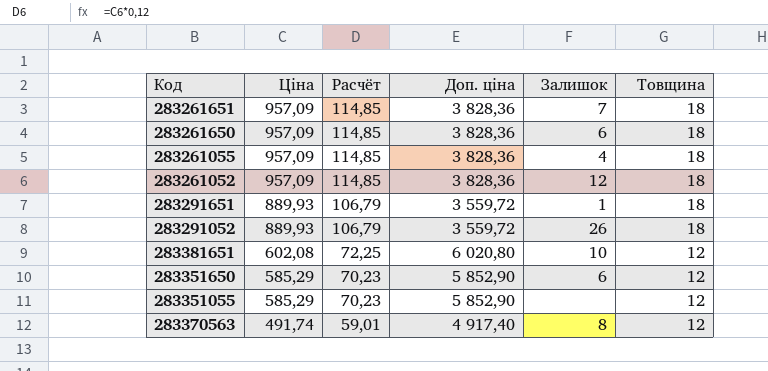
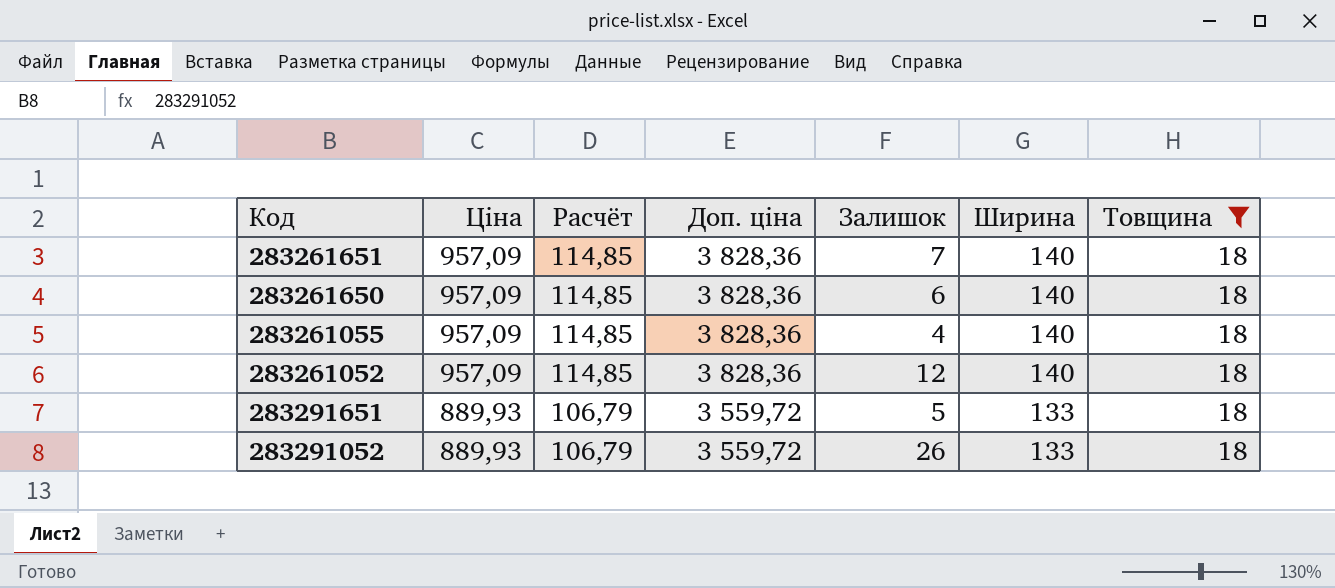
filter: none -> Товщина = 18
column Ширина | position: none -> 6
283291651 | Залишок: 1 -> 5

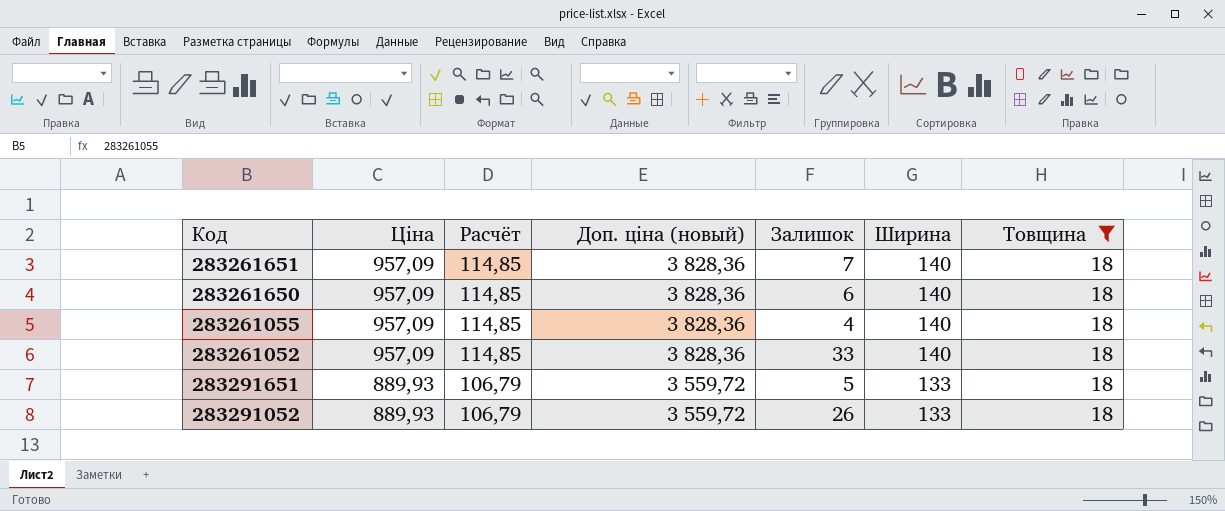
column name: Доп. ціна -> Доп. ціна (новый)
283261052 | Залишок: 12 -> 33

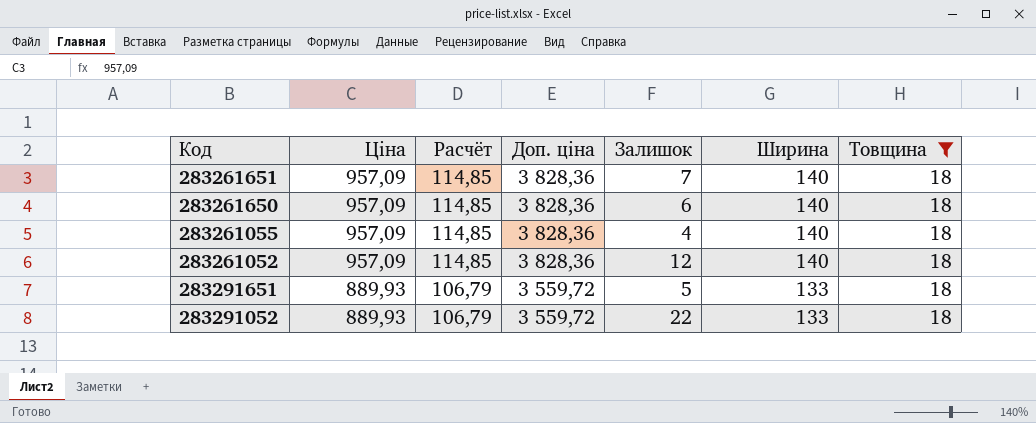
column name: Доп. ціна (новый) -> Доп. ціна
283261052 | Залишок: 33 -> 12
283291052 | Залишок: 26 -> 22

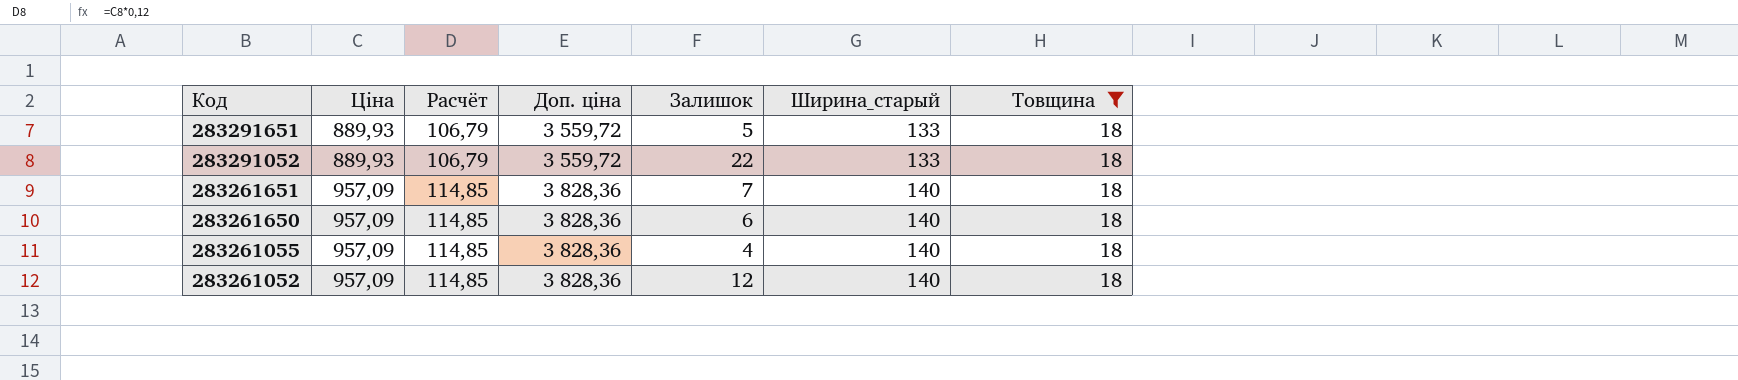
row order: Ціна descending -> Код descending
column name: Ширина -> Ширина_старый

